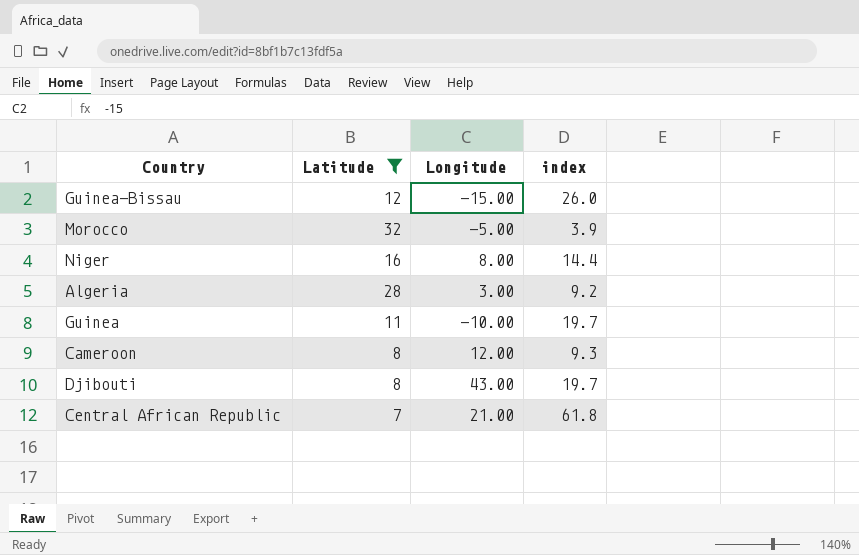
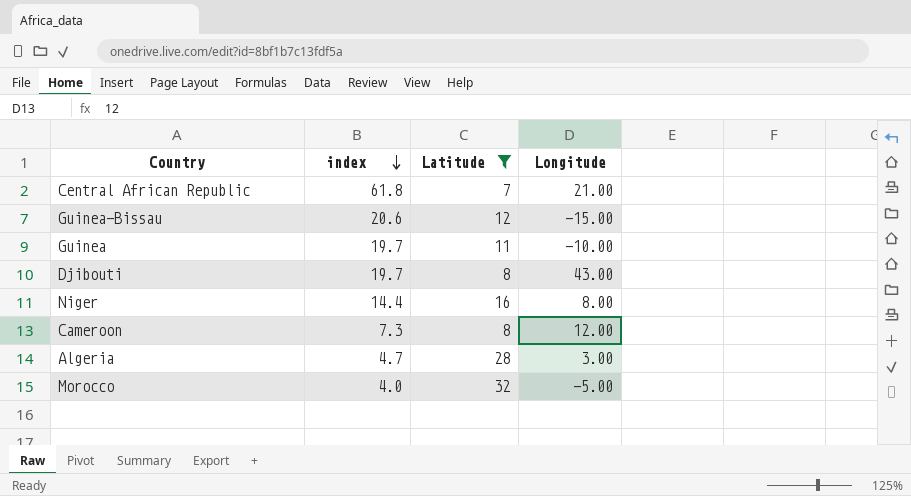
row order: none -> index descending
column index | position: 4 -> 2
Guinea-Bissau | index: 26.0 -> 20.6
Cameroon | index: 9.3 -> 7.3
Algeria | index: 9.2 -> 4.7
Morocco | index: 3.9 -> 4.0

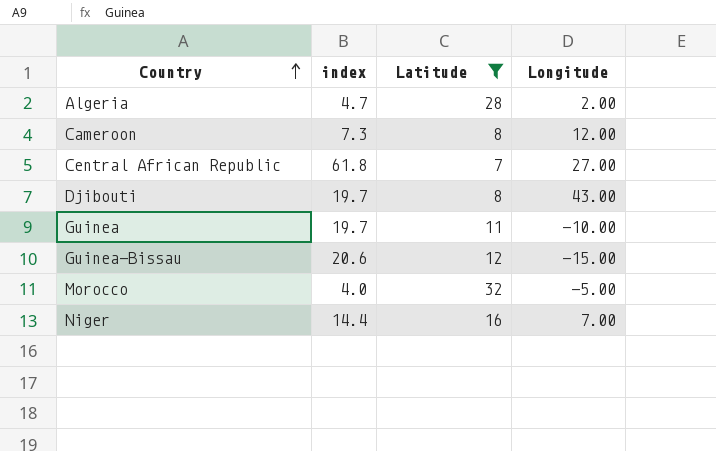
row order: index descending -> Country ascending
Algeria | Longitude: 3.00 -> 2.00
Central African Republic | Longitude: 21.00 -> 27.00
Niger | Longitude: 8.00 -> 7.00

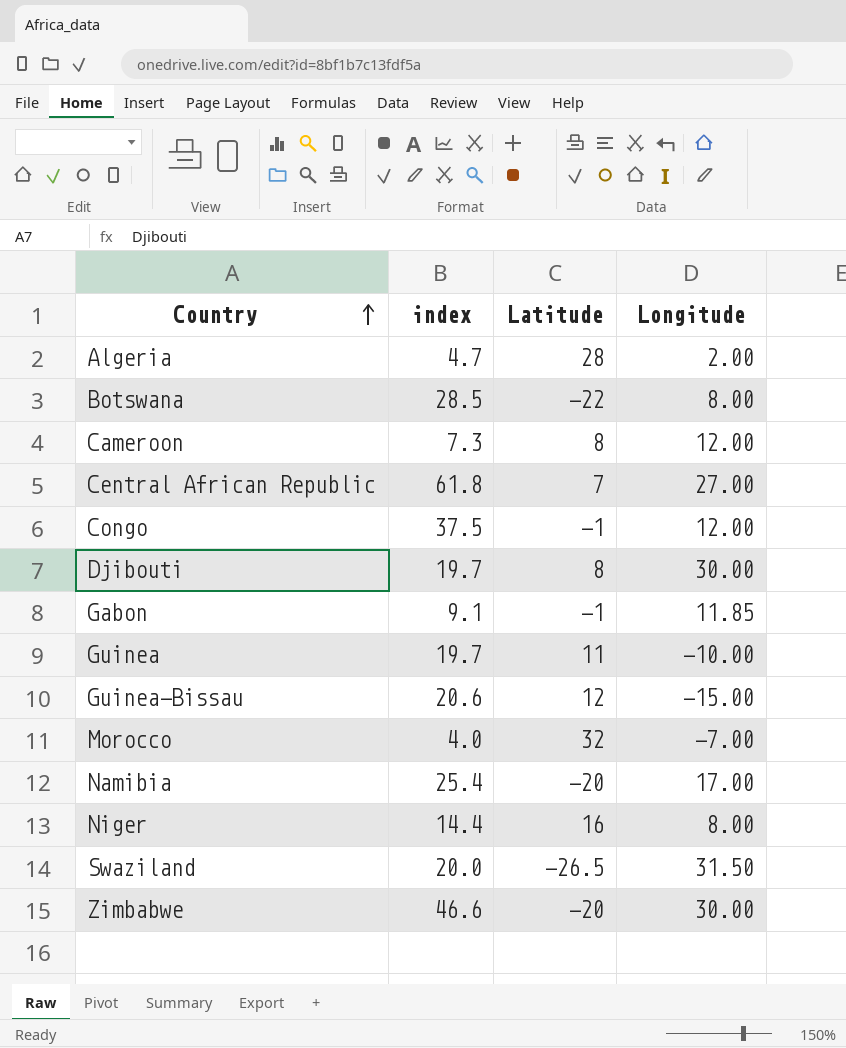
filter: Latitude >= 7 -> none
Djibouti | Longitude: 43.00 -> 30.00
Morocco | Longitude: -5.00 -> -7.00
Niger | Longitude: 7.00 -> 8.00

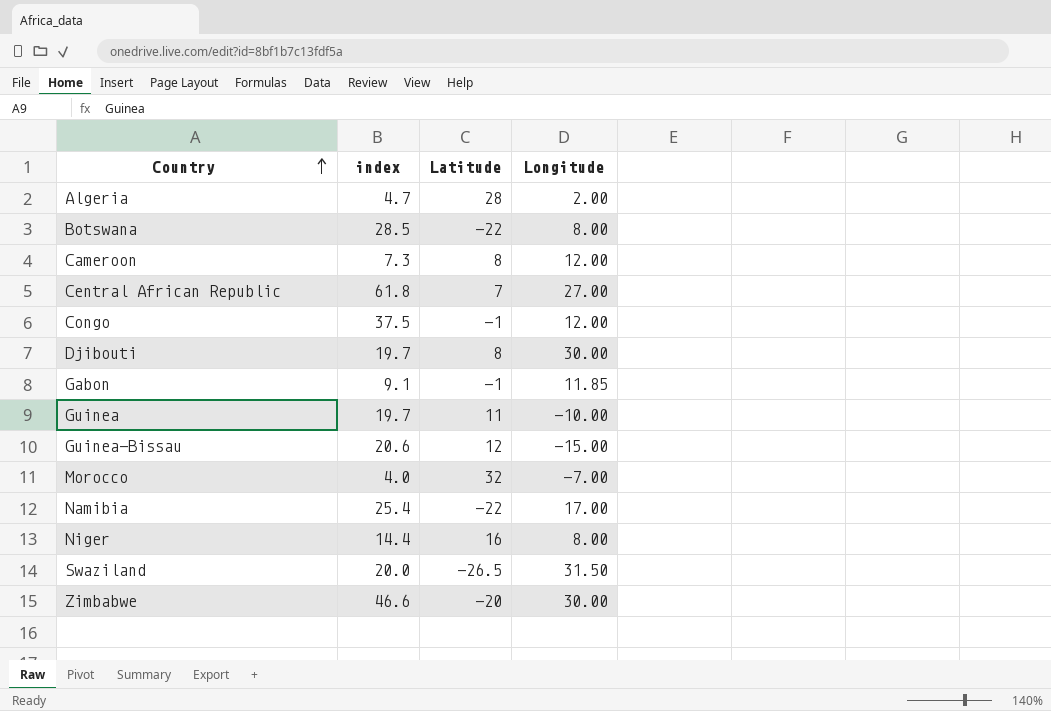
Namibia | Latitude: -20 -> -22

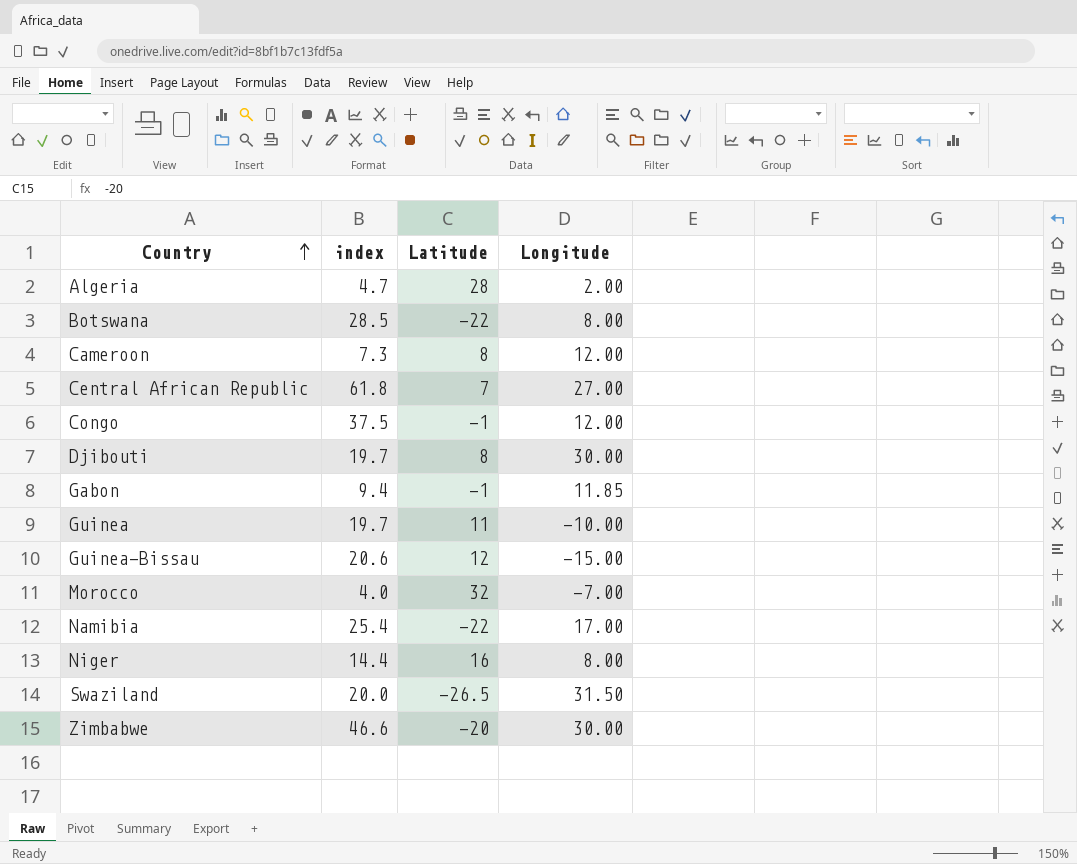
Gabon | index: 9.1 -> 9.4

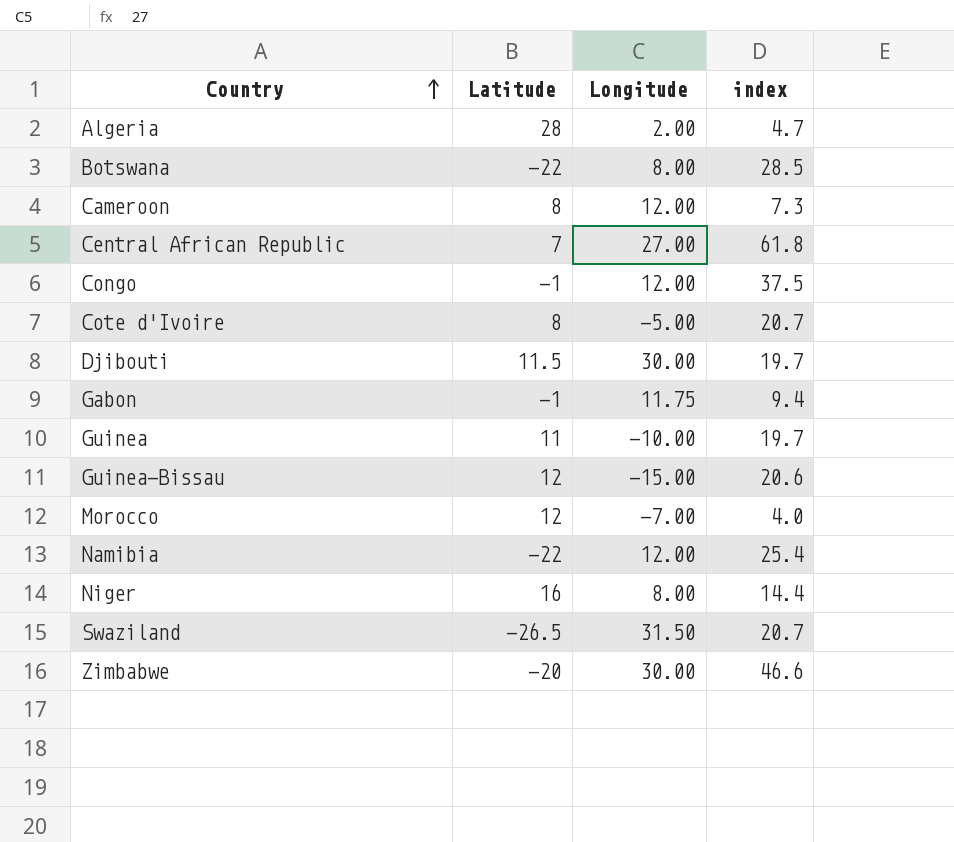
column index | position: 2 -> 4
row Cote d'Ivoire: none -> 8 | -5.00 | 20.7
Djibouti | Latitude: 8 -> 11.5
Gabon | Longitude: 11.85 -> 11.75
Morocco | Latitude: 32 -> 12
Namibia | Longitude: 17.00 -> 12.00
Swaziland | index: 20.0 -> 20.7

